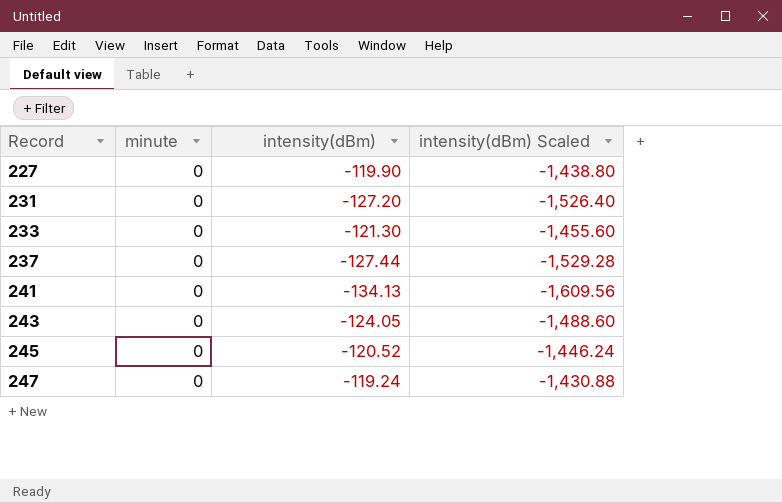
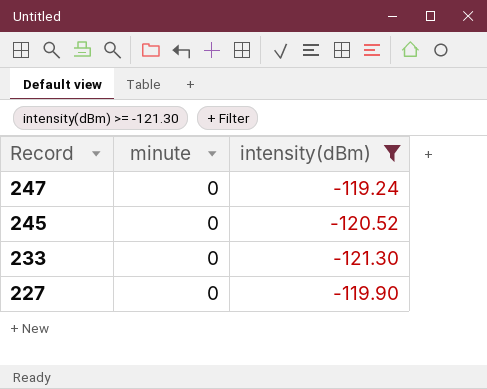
filter: none -> intensity(dBm) >= -121.30
row order: Record ascending -> Record descending
column intensity(dBm) Scaled | formula: [intensity(dBm)] * 12 -> none

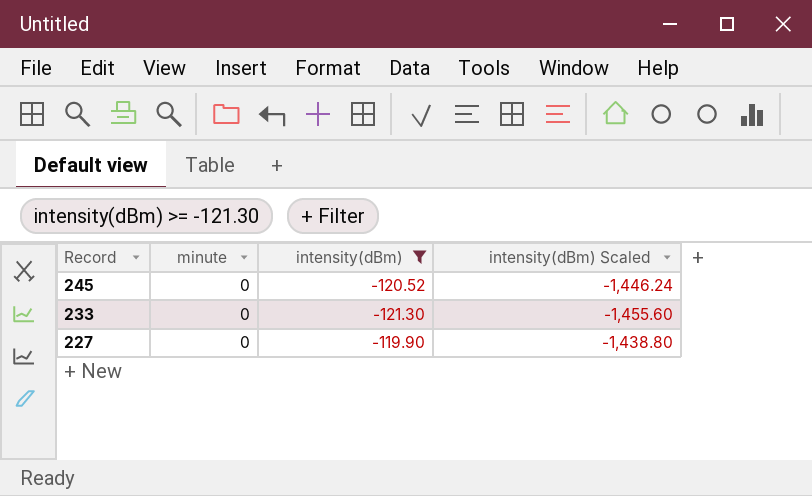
column intensity(dBm) Scaled | formula: none -> [intensity(dBm)] * 12
row 247: 0 | -119.24 -> none

